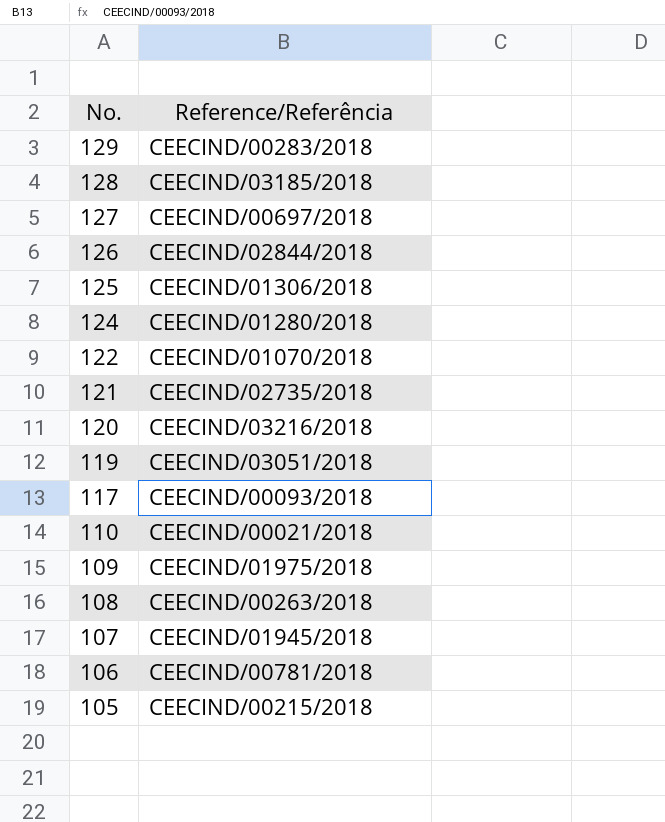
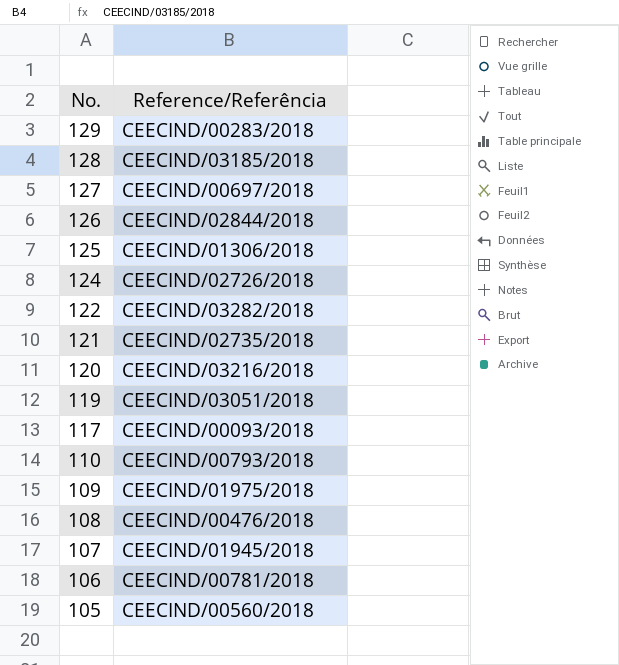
124 | Reference/Referência: CEECIND/01280/2018 -> CEECIND/02726/2018
122 | Reference/Referência: CEECIND/01070/2018 -> CEECIND/03282/2018
110 | Reference/Referência: CEECIND/00021/2018 -> CEECIND/00793/2018
108 | Reference/Referência: CEECIND/00263/2018 -> CEECIND/00476/2018
105 | Reference/Referência: CEECIND/00215/2018 -> CEECIND/00560/2018

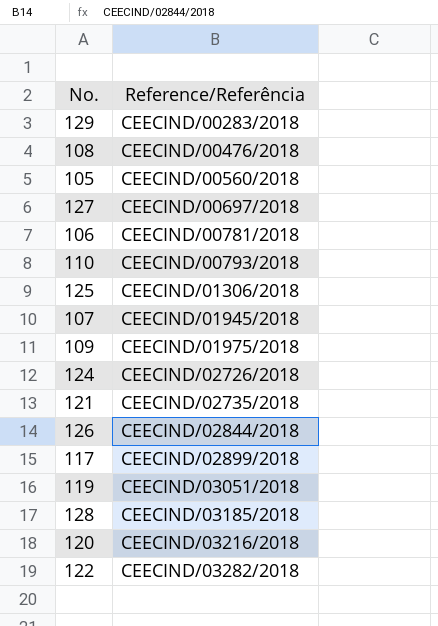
row order: No. descending -> Reference/Referência ascending
117 | Reference/Referência: CEECIND/00093/2018 -> CEECIND/02899/2018

